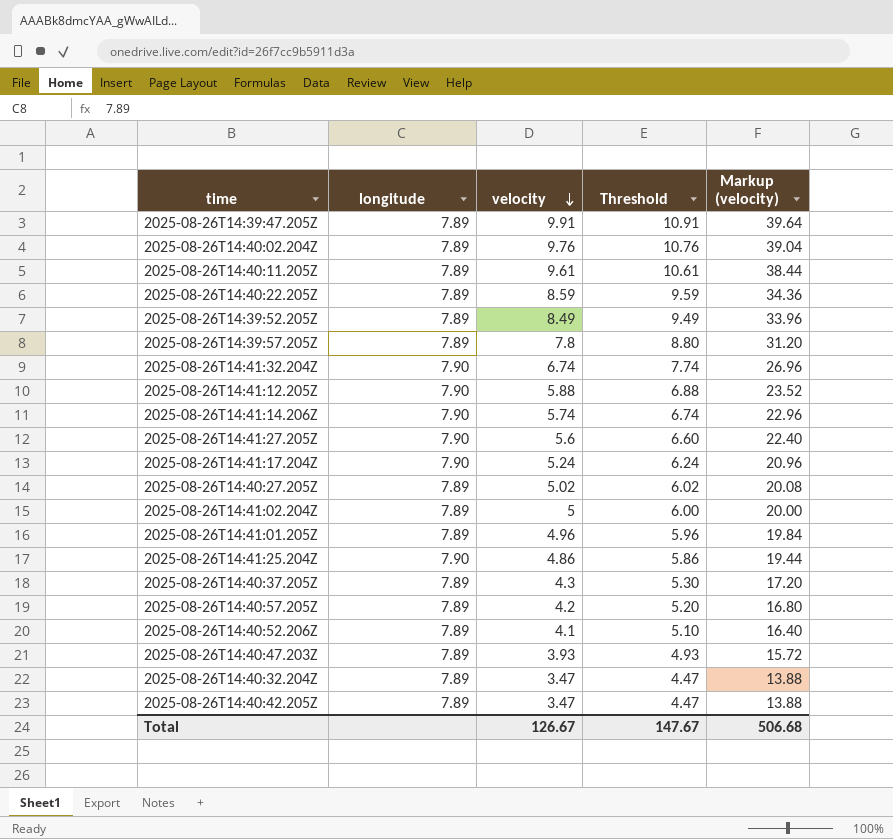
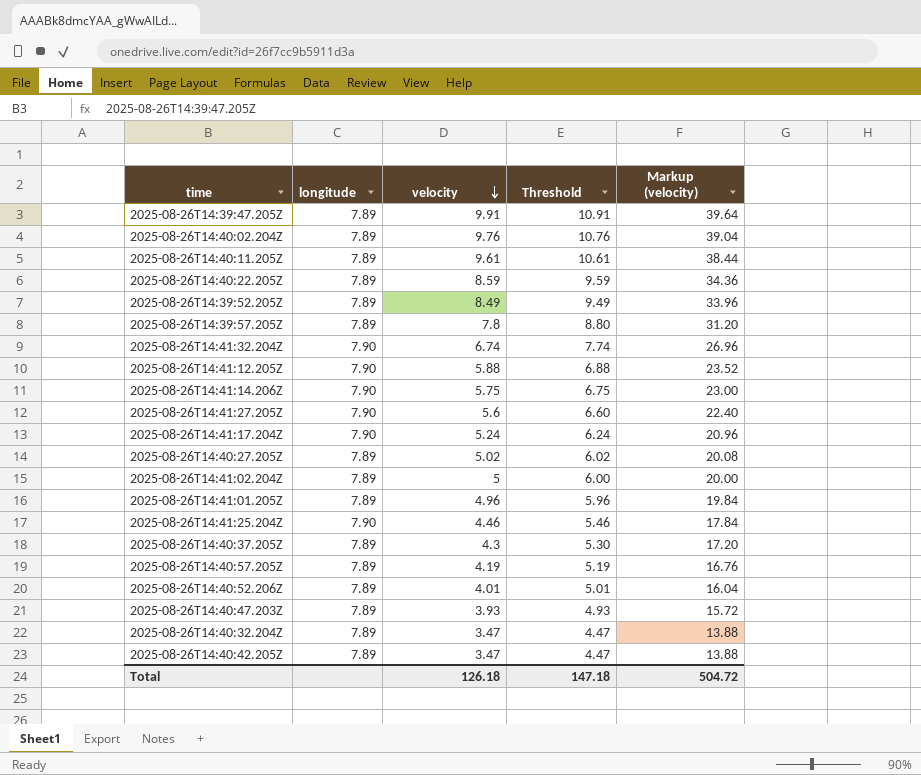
2025-08-26T14:41:14.206Z | velocity: 5.74 -> 5.75
2025-08-26T14:41:14.206Z | Threshold: 6.74 -> 6.75
2025-08-26T14:41:14.206Z | Markup (velocity): 22.96 -> 23.00
2025-08-26T14:41:25.204Z | velocity: 4.86 -> 4.46
2025-08-26T14:41:25.204Z | Threshold: 5.86 -> 5.46
2025-08-26T14:41:25.204Z | Markup (velocity): 19.44 -> 17.84
2025-08-26T14:40:57.205Z | velocity: 4.2 -> 4.19
2025-08-26T14:40:57.205Z | Threshold: 5.20 -> 5.19
2025-08-26T14:40:57.205Z | Markup (velocity): 16.80 -> 16.76
2025-08-26T14:40:52.206Z | velocity: 4.1 -> 4.01
2025-08-26T14:40:52.206Z | Threshold: 5.10 -> 5.01
2025-08-26T14:40:52.206Z | Markup (velocity): 16.40 -> 16.04
Total | velocity: 126.67 -> 126.18
Total | Threshold: 147.67 -> 147.18
Total | Markup (velocity): 506.68 -> 504.72

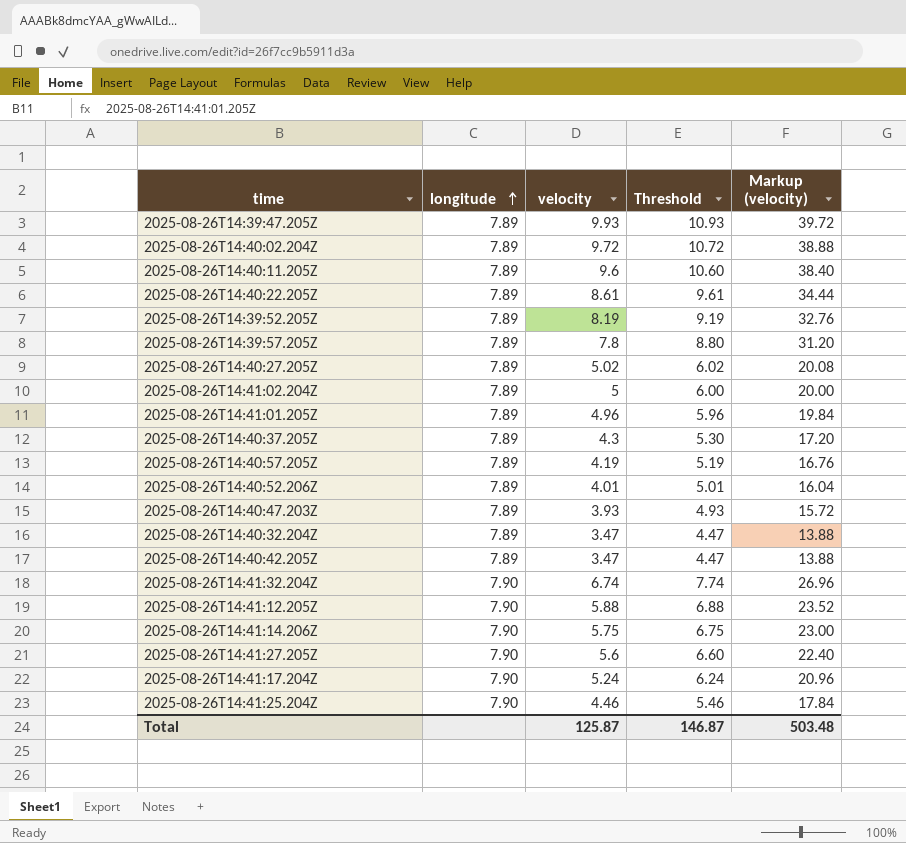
row order: velocity descending -> longitude ascending
2025-08-26T14:39:47.205Z | velocity: 9.91 -> 9.93
2025-08-26T14:39:47.205Z | Threshold: 10.91 -> 10.93
2025-08-26T14:39:47.205Z | Markup (velocity): 39.64 -> 39.72
2025-08-26T14:40:02.204Z | velocity: 9.76 -> 9.72
2025-08-26T14:40:02.204Z | Threshold: 10.76 -> 10.72
2025-08-26T14:40:02.204Z | Markup (velocity): 39.04 -> 38.88
2025-08-26T14:40:11.205Z | velocity: 9.61 -> 9.6
2025-08-26T14:40:11.205Z | Threshold: 10.61 -> 10.60
2025-08-26T14:40:11.205Z | Markup (velocity): 38.44 -> 38.40
2025-08-26T14:40:22.205Z | velocity: 8.59 -> 8.61
2025-08-26T14:40:22.205Z | Threshold: 9.59 -> 9.61
2025-08-26T14:40:22.205Z | Markup (velocity): 34.36 -> 34.44
2025-08-26T14:39:52.205Z | velocity: 8.49 -> 8.19
2025-08-26T14:39:52.205Z | Threshold: 9.49 -> 9.19
2025-08-26T14:39:52.205Z | Markup (velocity): 33.96 -> 32.76
Total | velocity: 126.18 -> 125.87
Total | Threshold: 147.18 -> 146.87
Total | Markup (velocity): 504.72 -> 503.48

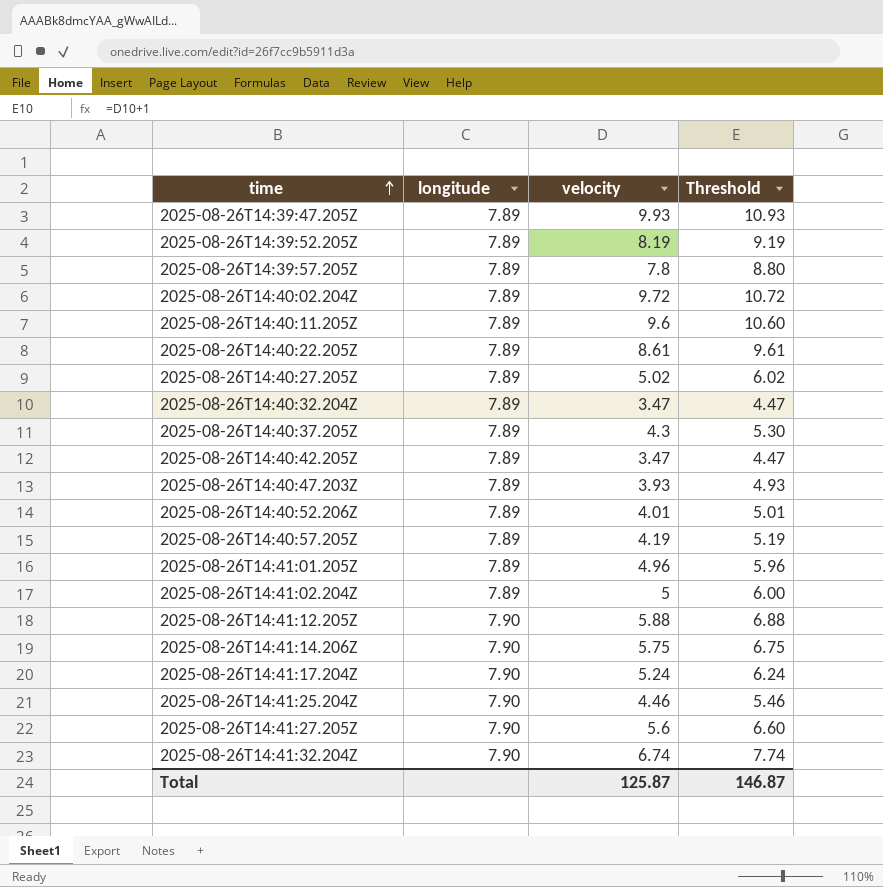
row order: longitude ascending -> time ascending
column Markup (velocity) | formula: [velocity] * 4 -> none

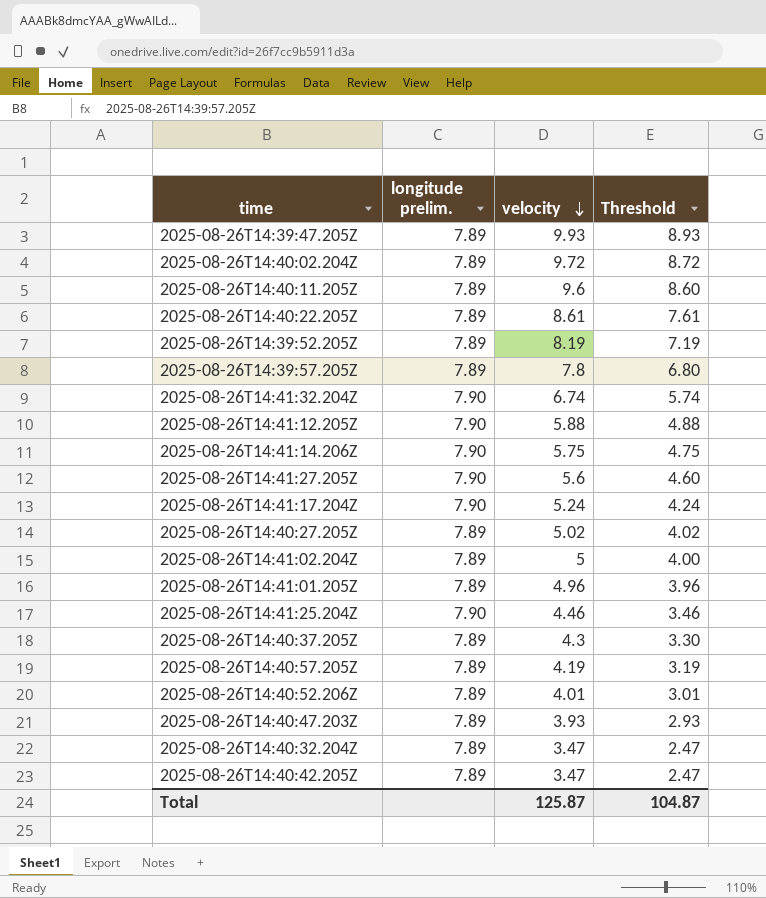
row order: time ascending -> velocity descending
column name: longitude -> longitude prelim.
column Threshold | formula: [velocity] + 1 -> [velocity] - 1
Total | Threshold: 146.87 -> 104.87

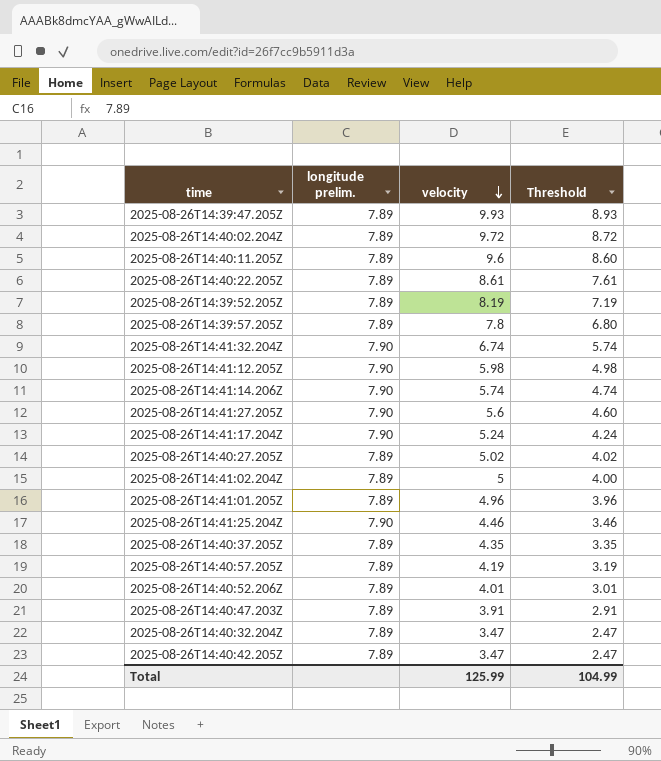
2025-08-26T14:41:12.205Z | velocity: 5.88 -> 5.98
2025-08-26T14:41:12.205Z | Threshold: 4.88 -> 4.98
2025-08-26T14:41:14.206Z | velocity: 5.75 -> 5.74
2025-08-26T14:41:14.206Z | Threshold: 4.75 -> 4.74
2025-08-26T14:40:37.205Z | velocity: 4.3 -> 4.35
2025-08-26T14:40:37.205Z | Threshold: 3.30 -> 3.35
2025-08-26T14:40:47.203Z | velocity: 3.93 -> 3.91
2025-08-26T14:40:47.203Z | Threshold: 2.93 -> 2.91
Total | velocity: 125.87 -> 125.99
Total | Threshold: 104.87 -> 104.99

